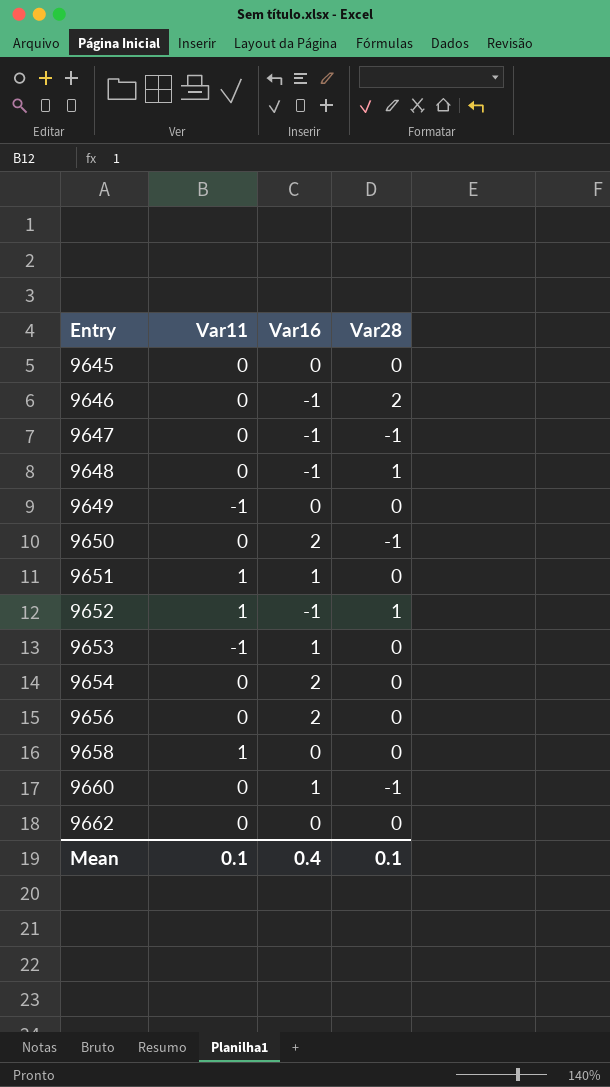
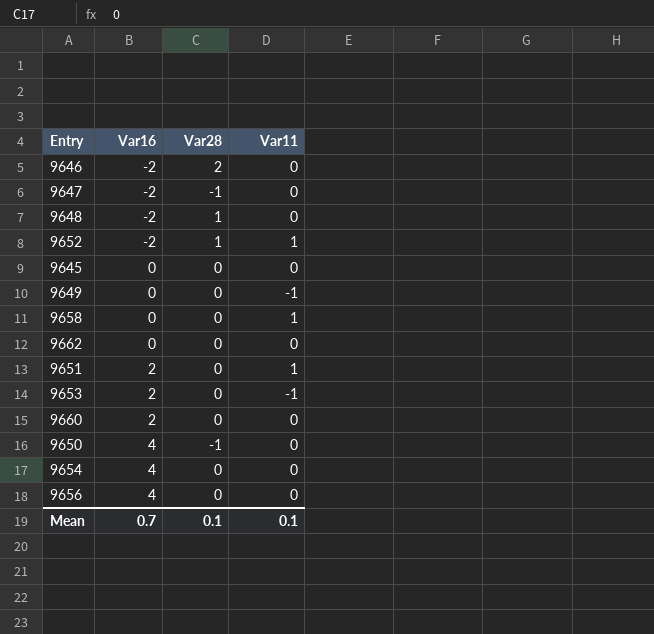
row order: Entry ascending -> Var16 ascending
column Var11 | position: 2 -> 4
9646 | Var16: -1 -> -2
9647 | Var16: -1 -> -2
9648 | Var16: -1 -> -2
9652 | Var16: -1 -> -2
9651 | Var16: 1 -> 2
9653 | Var16: 1 -> 2
9660 | Var16: 1 -> 2
9660 | Var28: -1 -> 0
9650 | Var16: 2 -> 4
9654 | Var16: 2 -> 4
9656 | Var16: 2 -> 4
Mean | Var16: 0.4 -> 0.7

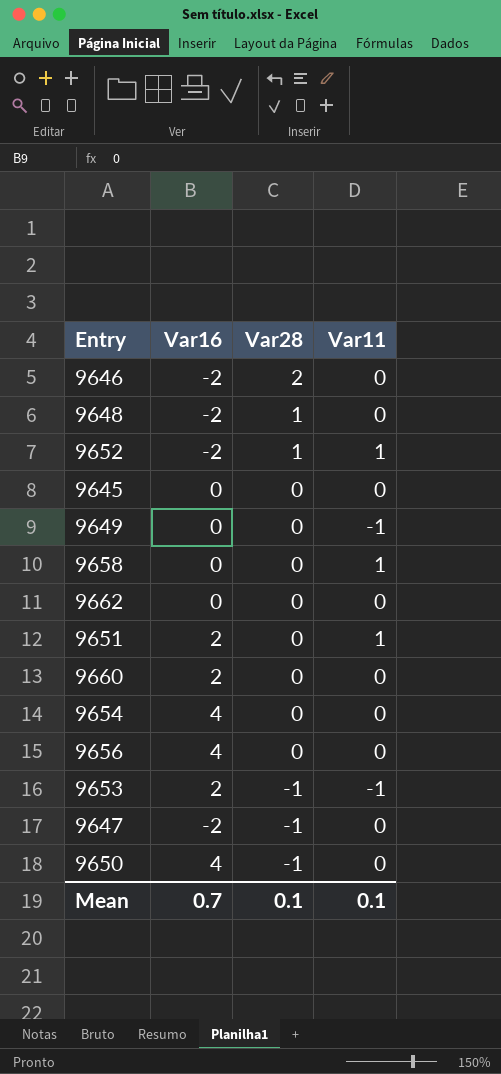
row order: Var16 ascending -> Var28 descending
9653 | Var28: 0 -> -1

